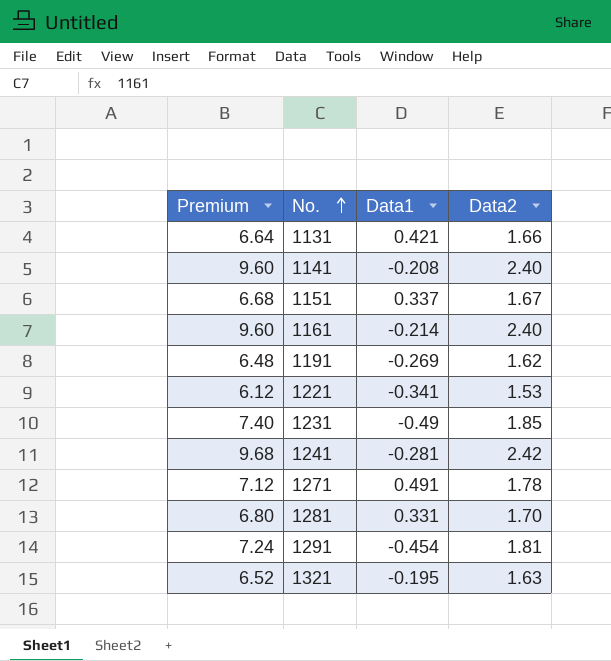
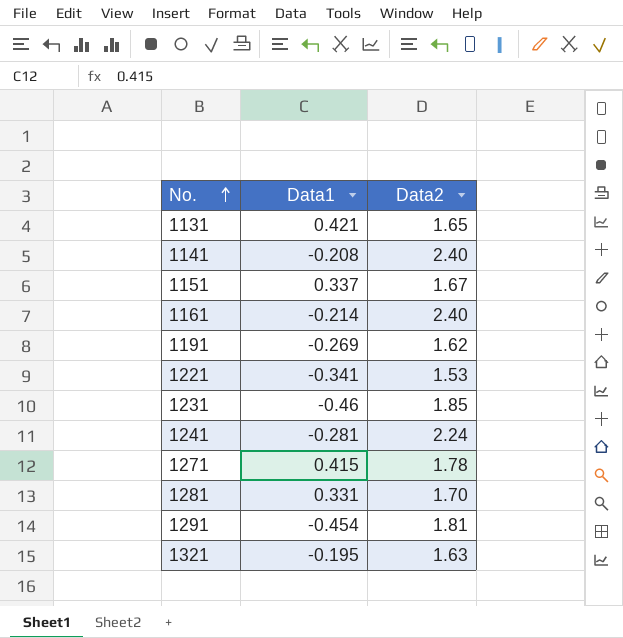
column Premium | formula: [Data2] * 4 -> none
1131 | Data2: 1.66 -> 1.65
1231 | Data1: -0.49 -> -0.46
1241 | Data2: 2.42 -> 2.24
1271 | Data1: 0.491 -> 0.415

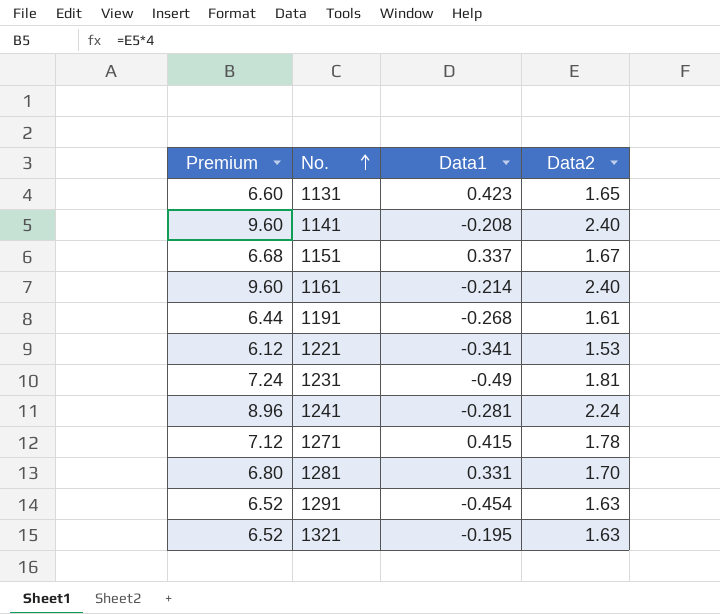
column Premium | formula: none -> [Data2] * 4
1131 | Data1: 0.421 -> 0.423
1191 | Data1: -0.269 -> -0.268
1191 | Data2: 1.62 -> 1.61
1231 | Data1: -0.46 -> -0.49
1231 | Data2: 1.85 -> 1.81
1291 | Data2: 1.81 -> 1.63

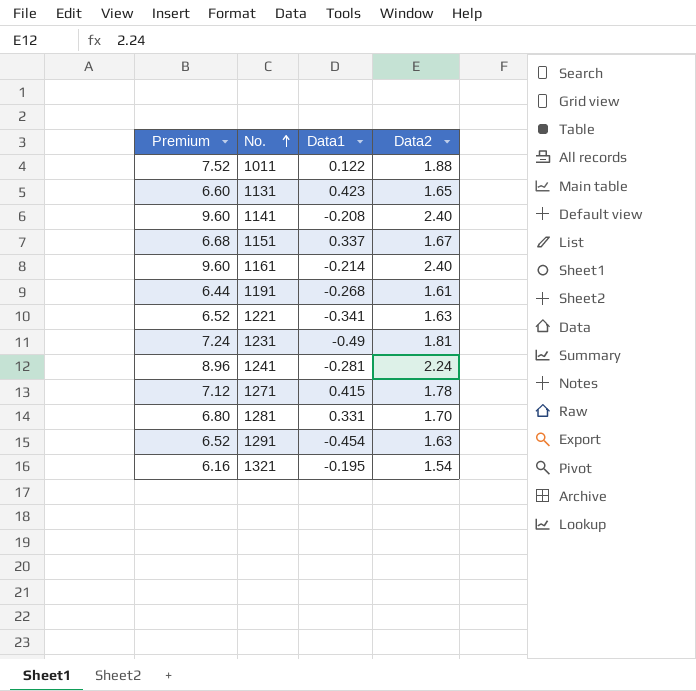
row 1011: none -> 7.52 | 0.122 | 1.88
1221 | Premium: 6.12 -> 6.52
1221 | Data2: 1.53 -> 1.63
1321 | Premium: 6.52 -> 6.16
1321 | Data2: 1.63 -> 1.54

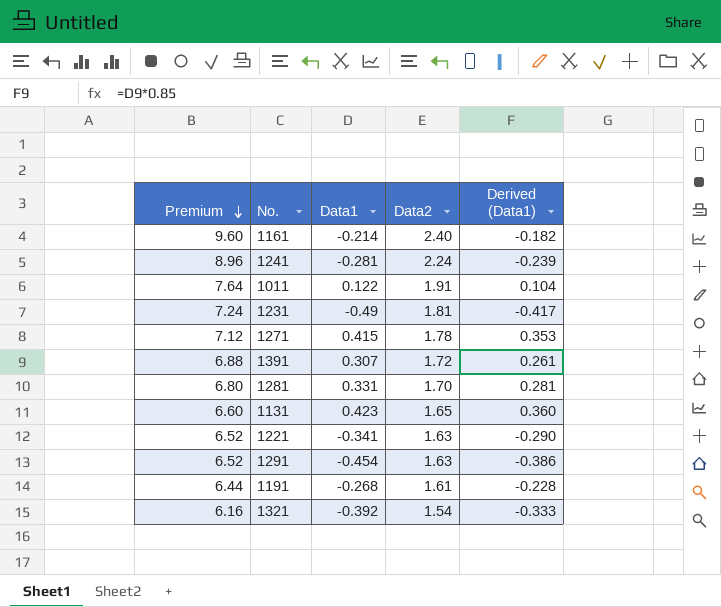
row order: No. ascending -> Premium descending
column Derived (Data1) | formula: none -> [Data1] * 0.85
row 1141: 9.60 | -0.208 | 2.40 -> none
row 1151: 6.68 | 0.337 | 1.67 -> none
1011 | Premium: 7.52 -> 7.64
1011 | Data2: 1.88 -> 1.91
row 1391: none -> 6.88 | 0.307 | 1.72 | 0.261
1321 | Data1: -0.195 -> -0.392

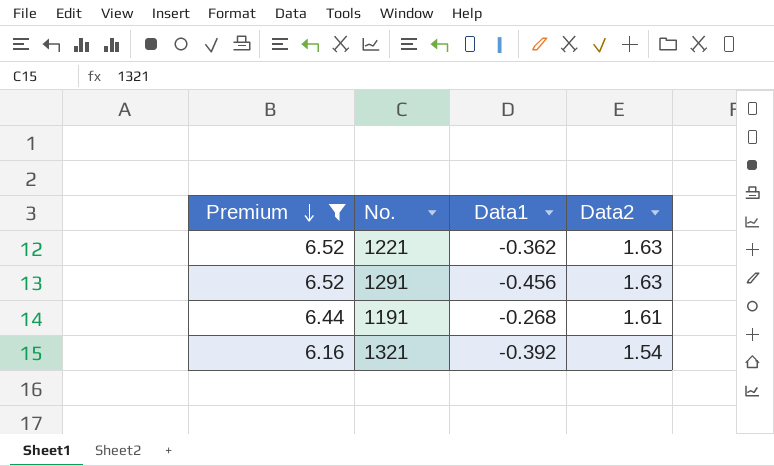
filter: none -> Premium <= 6.52
column Derived (Data1) | formula: [Data1] * 0.85 -> none
1221 | Data1: -0.341 -> -0.362
1291 | Data1: -0.454 -> -0.456

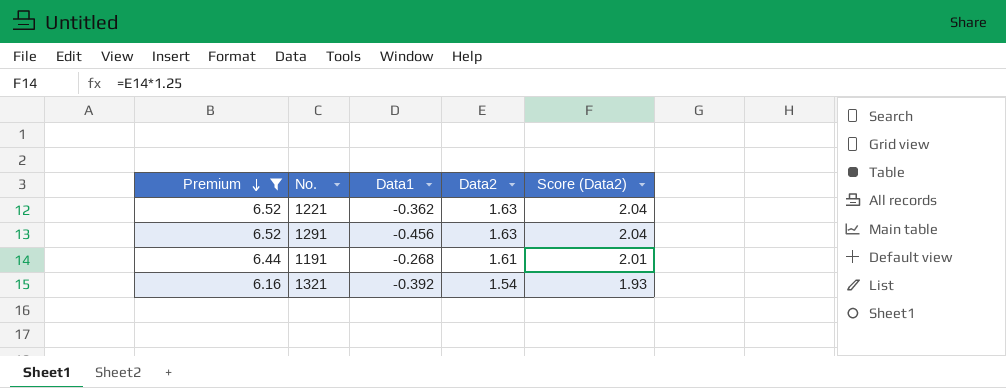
column Score (Data2) | formula: none -> [Data2] * 1.25

